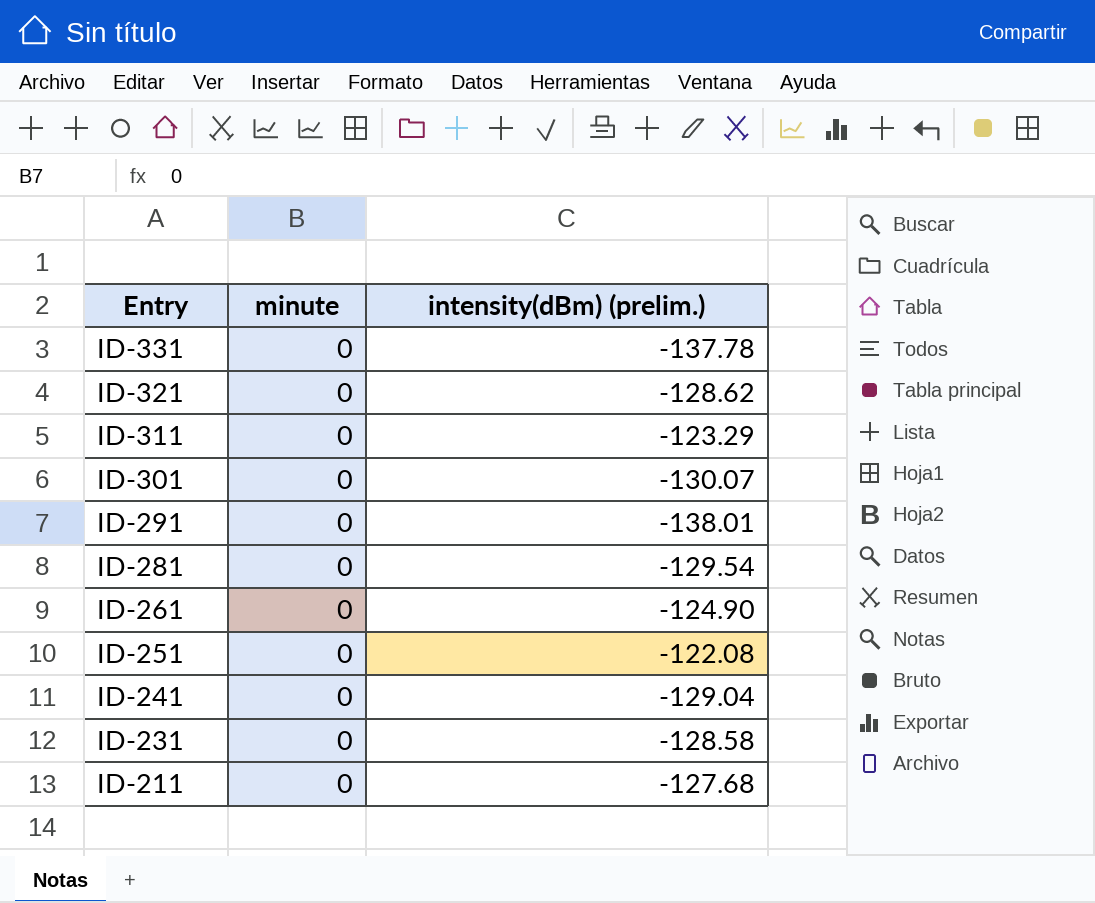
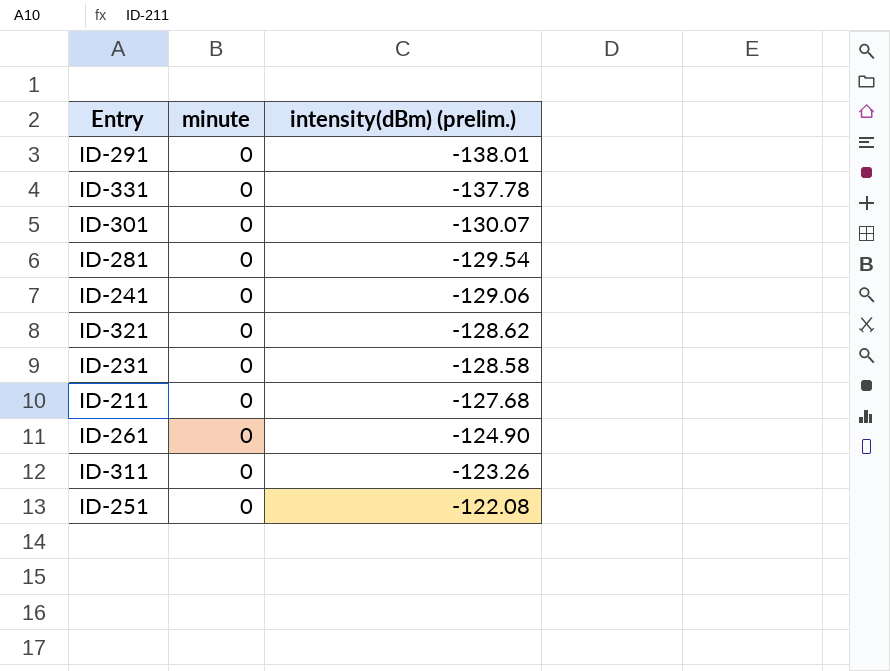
row order: Entry descending -> intensity(dBm) (prelim.) ascending
ID-241 | intensity(dBm) (prelim.): -129.04 -> -129.06
ID-311 | intensity(dBm) (prelim.): -123.29 -> -123.26

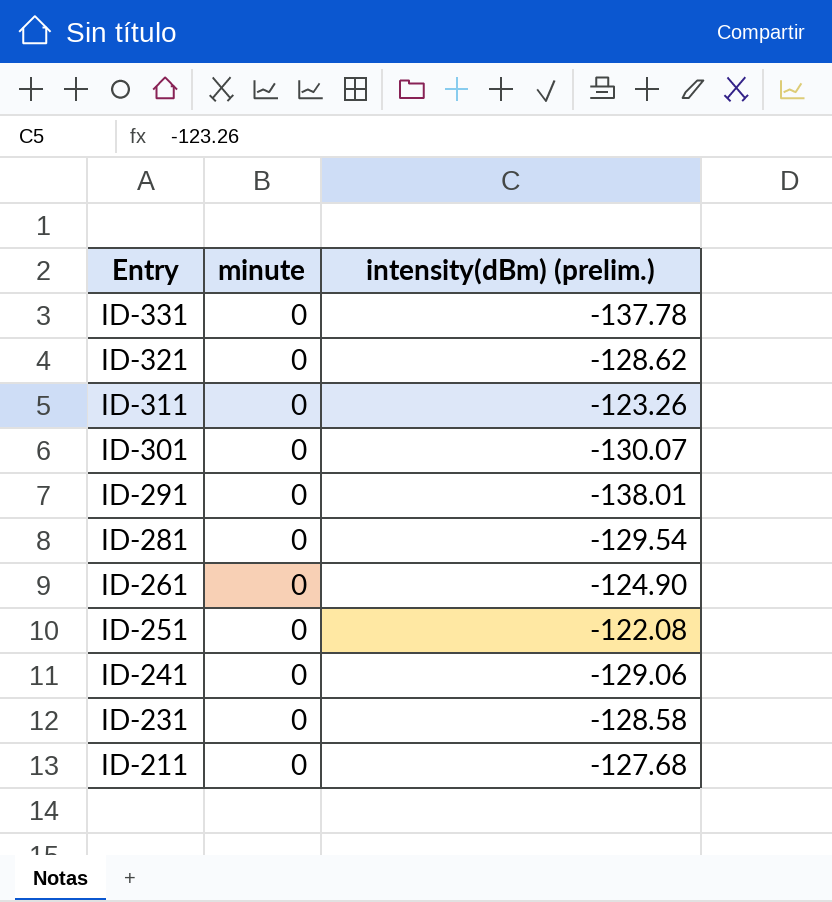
row order: intensity(dBm) (prelim.) ascending -> Entry descending

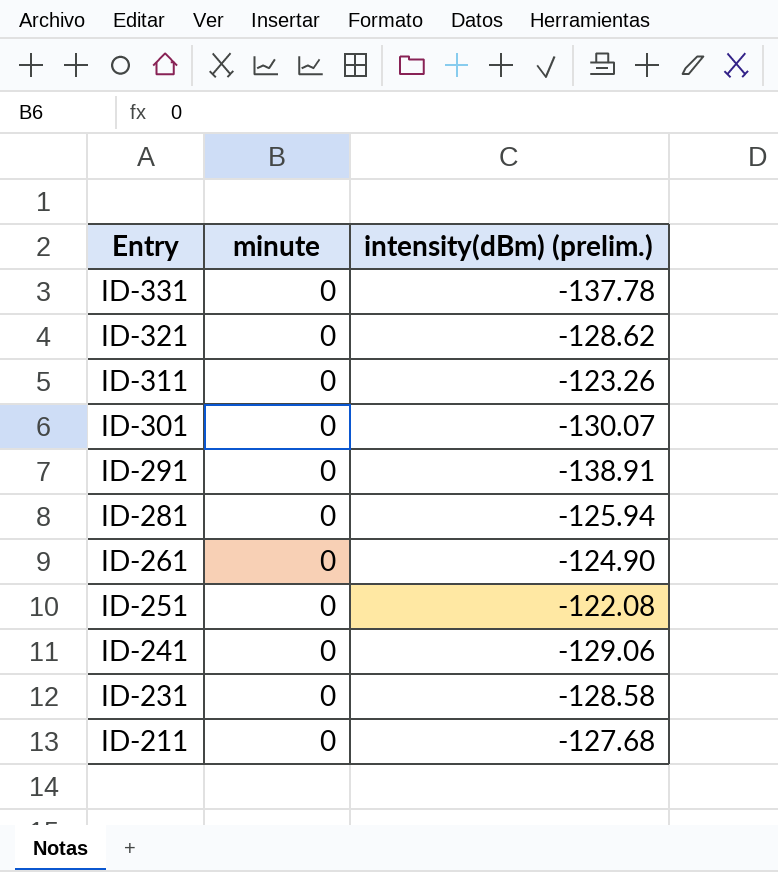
ID-291 | intensity(dBm) (prelim.): -138.01 -> -138.91
ID-281 | intensity(dBm) (prelim.): -129.54 -> -125.94

